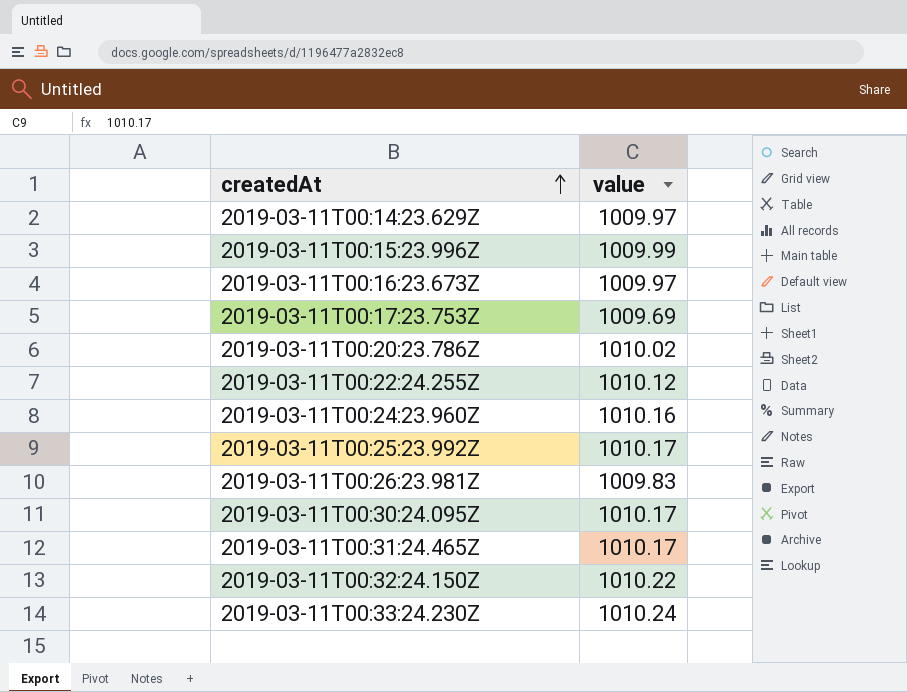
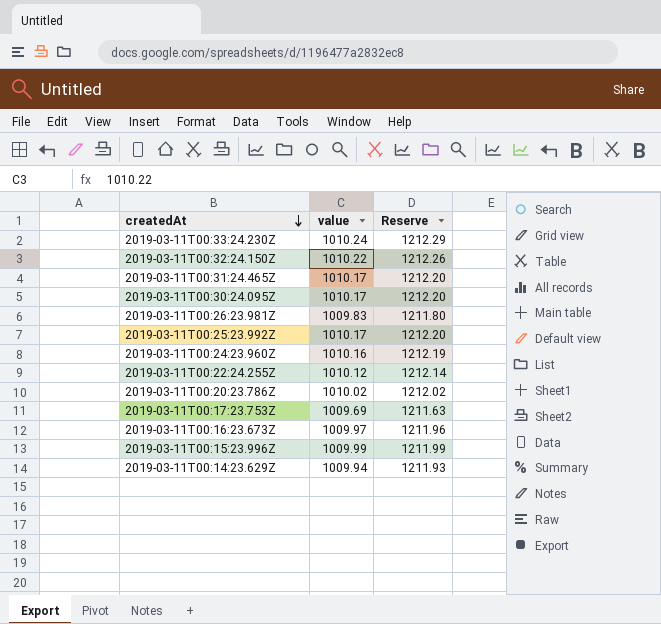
row order: createdAt ascending -> createdAt descending
column Reserve | formula: none -> [value] * 1.2
2019-03-11T00:14:23.629Z | value: 1009.97 -> 1009.94

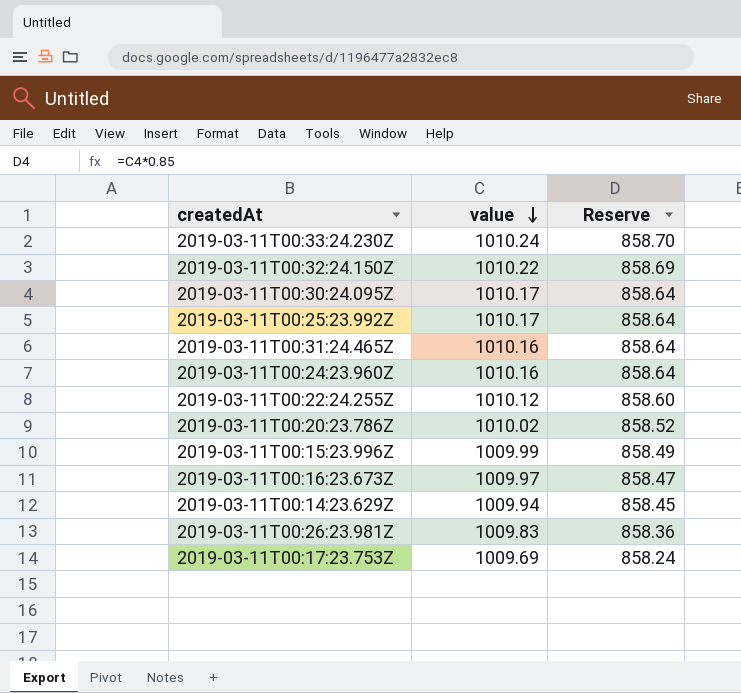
row order: createdAt descending -> value descending
column Reserve | formula: [value] * 1.2 -> [value] * 0.85
2019-03-11T00:31:24.465Z | value: 1010.17 -> 1010.16

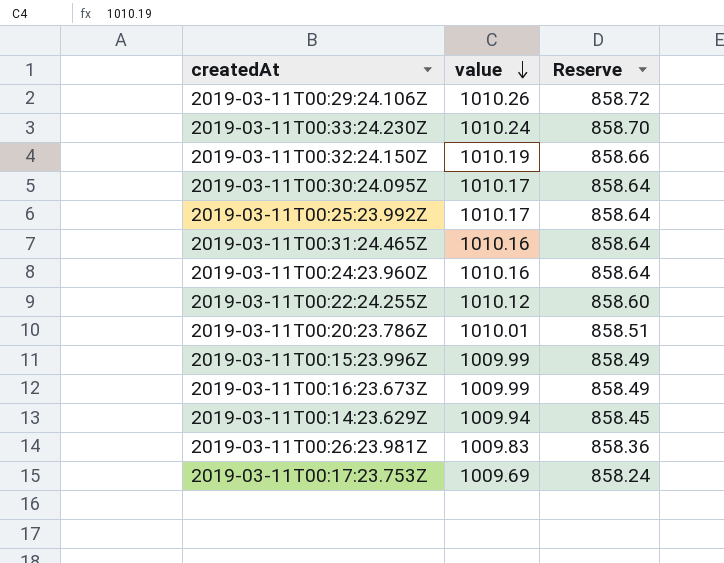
row 2019-03-11T00:29:24.106Z: none -> 1010.26 | 858.72
2019-03-11T00:32:24.150Z | value: 1010.22 -> 1010.19
2019-03-11T00:32:24.150Z | Reserve: 858.69 -> 858.66
2019-03-11T00:20:23.786Z | value: 1010.02 -> 1010.01
2019-03-11T00:20:23.786Z | Reserve: 858.52 -> 858.51
2019-03-11T00:16:23.673Z | value: 1009.97 -> 1009.99
2019-03-11T00:16:23.673Z | Reserve: 858.47 -> 858.49

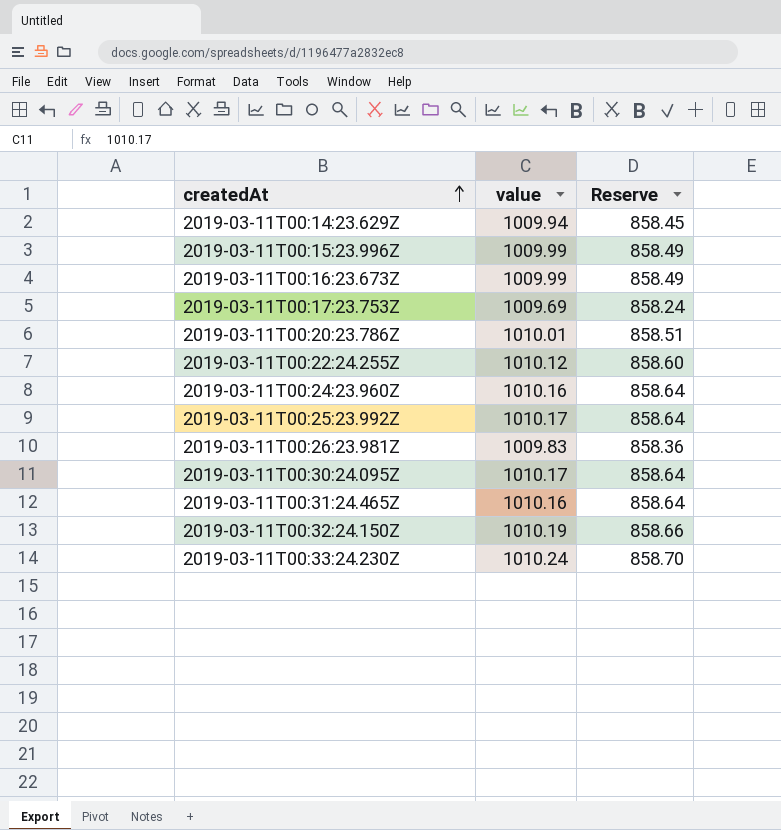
row order: value descending -> createdAt ascending
row 2019-03-11T00:29:24.106Z: 1010.26 | 858.72 -> none

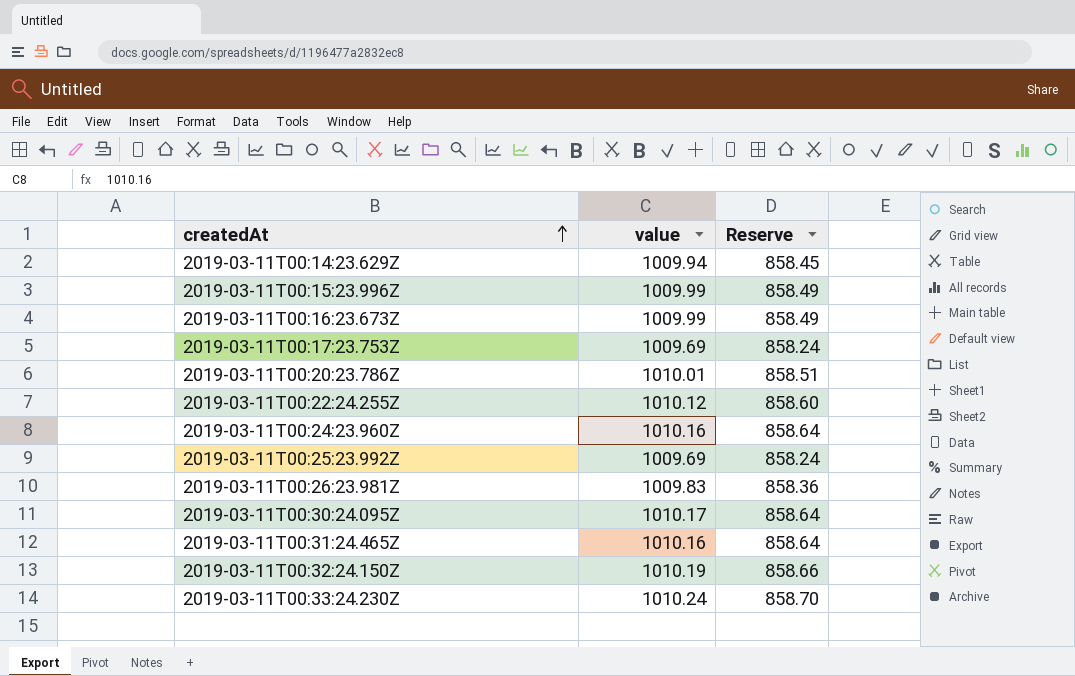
2019-03-11T00:25:23.992Z | value: 1010.17 -> 1009.69
2019-03-11T00:25:23.992Z | Reserve: 858.64 -> 858.24

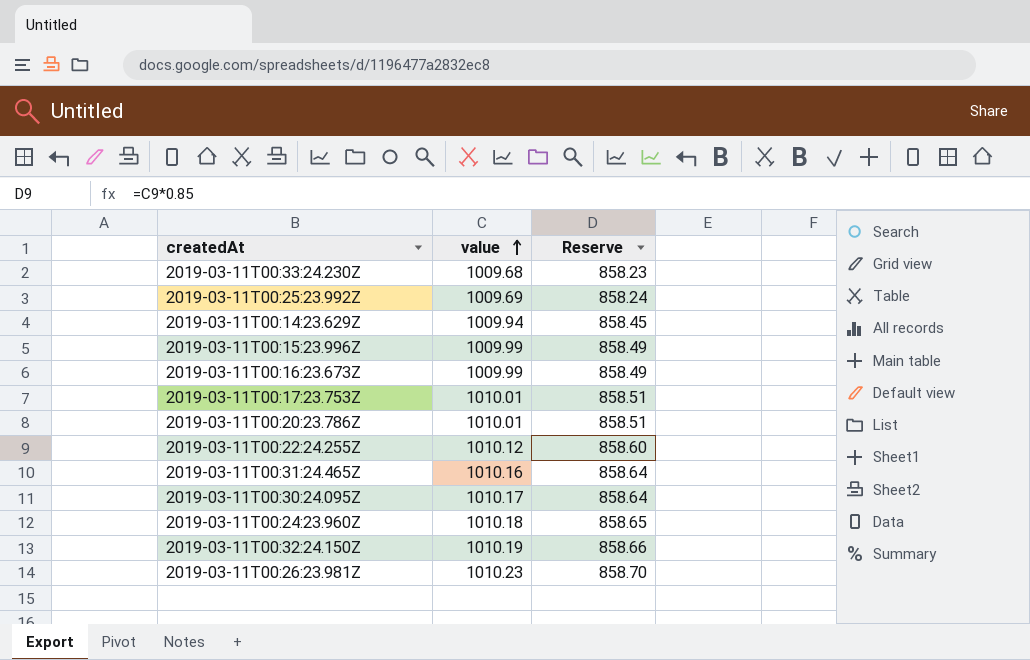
row order: createdAt ascending -> value ascending
2019-03-11T00:33:24.230Z | value: 1010.24 -> 1009.68
2019-03-11T00:33:24.230Z | Reserve: 858.70 -> 858.23
2019-03-11T00:17:23.753Z | value: 1009.69 -> 1010.01
2019-03-11T00:17:23.753Z | Reserve: 858.24 -> 858.51
2019-03-11T00:24:23.960Z | value: 1010.16 -> 1010.18
2019-03-11T00:24:23.960Z | Reserve: 858.64 -> 858.65
2019-03-11T00:26:23.981Z | value: 1009.83 -> 1010.23
2019-03-11T00:26:23.981Z | Reserve: 858.36 -> 858.70

